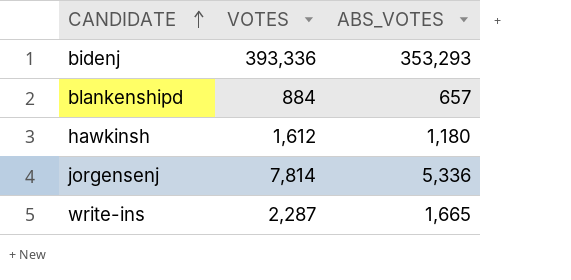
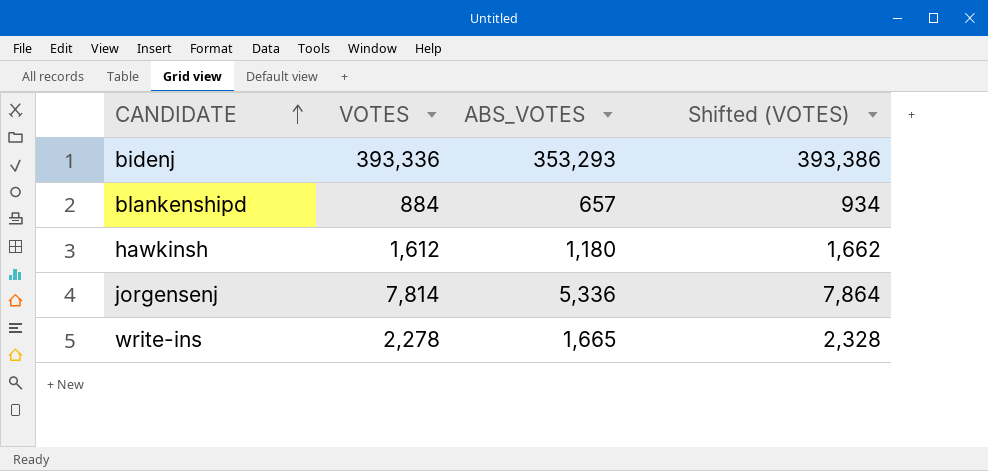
column Shifted (VOTES) | formula: none -> [VOTES] + 50
write-ins | VOTES: 2,287 -> 2,278

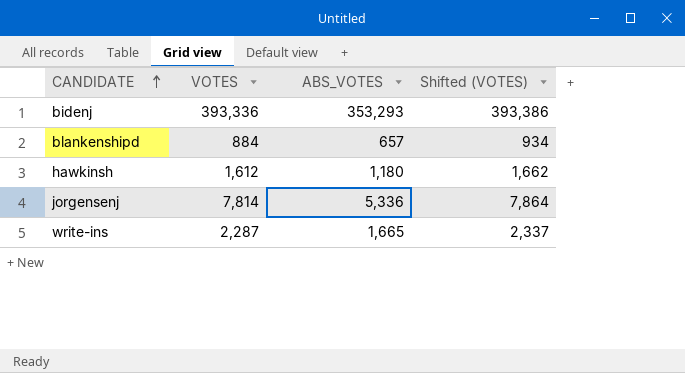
write-ins | VOTES: 2,278 -> 2,287
write-ins | Shifted (VOTES): 2,328 -> 2,337

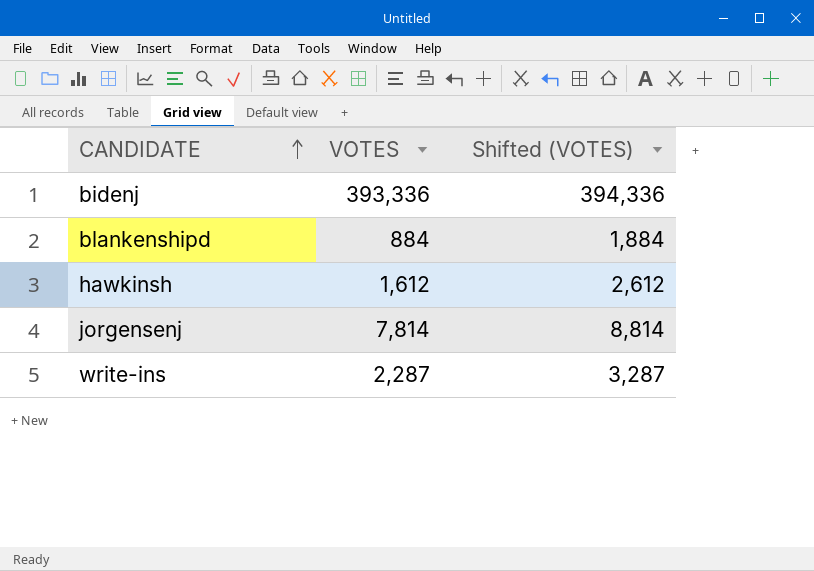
column ABS_VOTES | position: 3 -> none
column Shifted (VOTES) | formula: [VOTES] + 50 -> [VOTES] + 1000

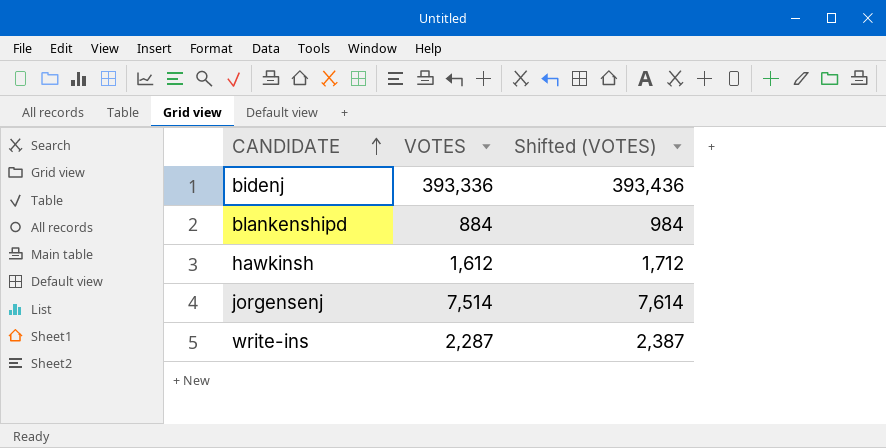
column Shifted (VOTES) | formula: [VOTES] + 1000 -> [VOTES] + 100
jorgensenj | VOTES: 7,814 -> 7,514

